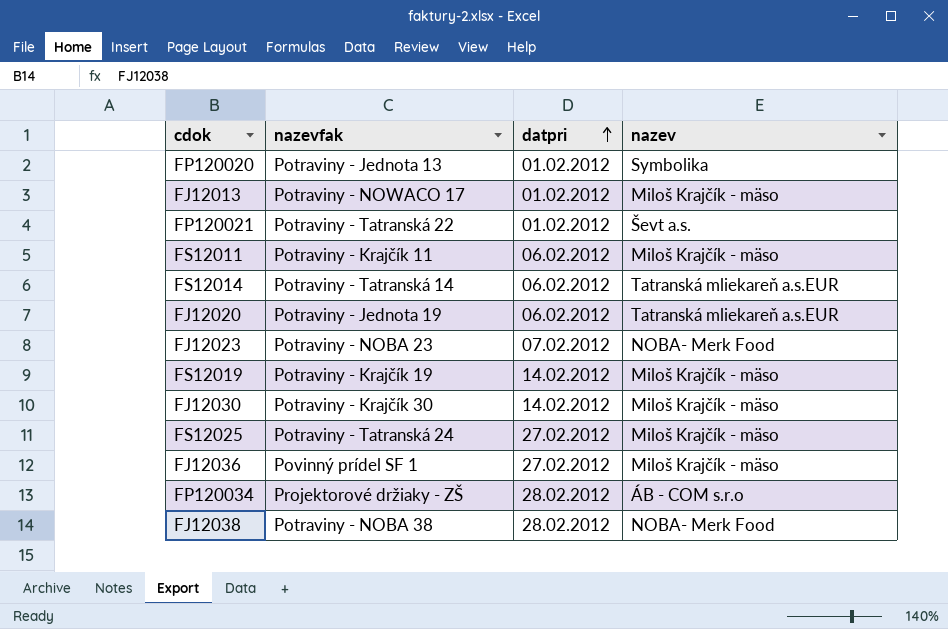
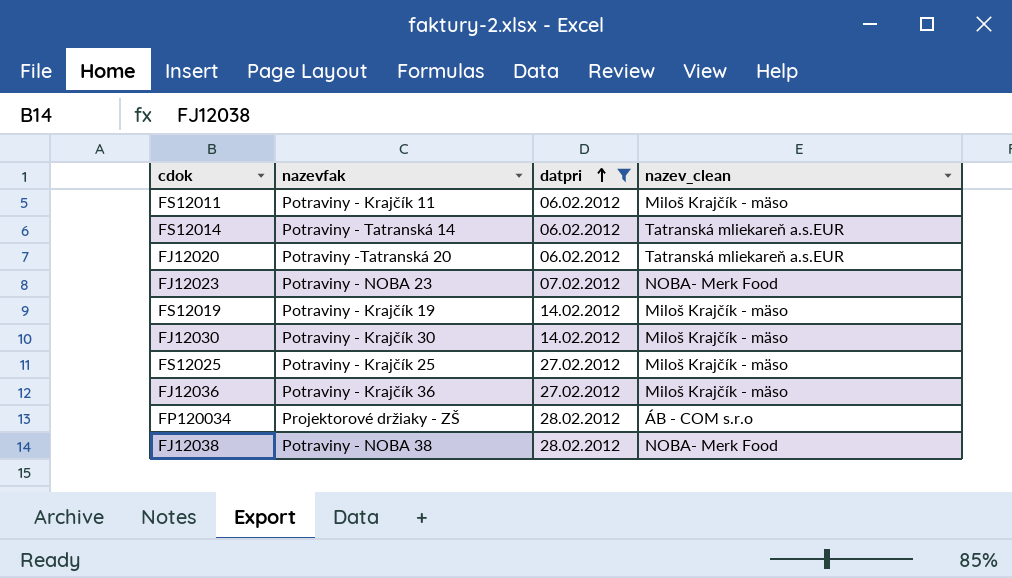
filter: none -> datpri != 01.02.2012
column name: nazev -> nazev_clean
FJ12020 | nazevfak: Potraviny - Jednota 19 -> Potraviny -Tatranská 20
FS12025 | nazevfak: Potraviny - Tatranská 24 -> Potraviny - Krajčík 25
FJ12036 | nazevfak: Povinný prídel SF 1 -> Potraviny - Krajčík 36

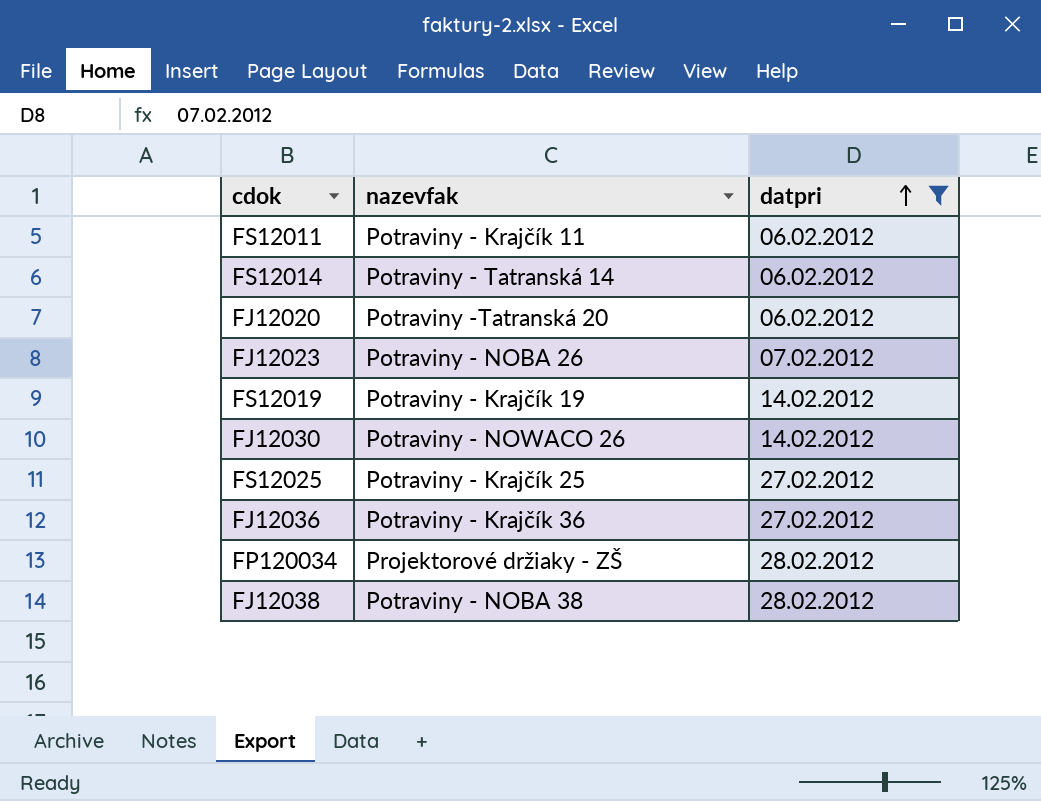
column nazev_clean | position: 4 -> none
FJ12023 | nazevfak: Potraviny - NOBA 23 -> Potraviny - NOBA 26
FJ12030 | nazevfak: Potraviny - Krajčík 30 -> Potraviny - NOWACO 26

